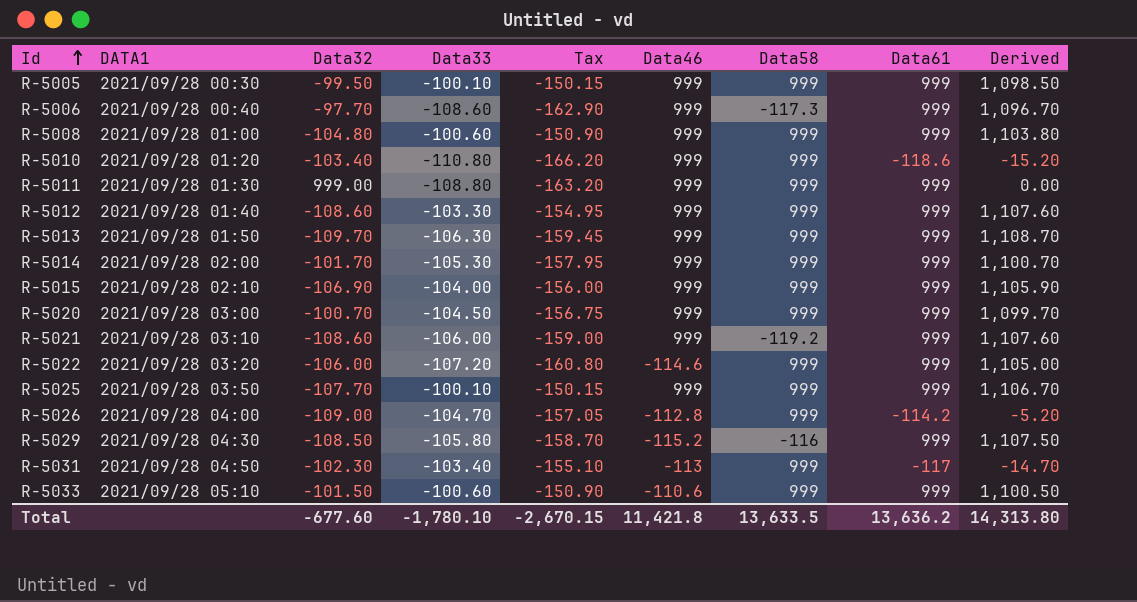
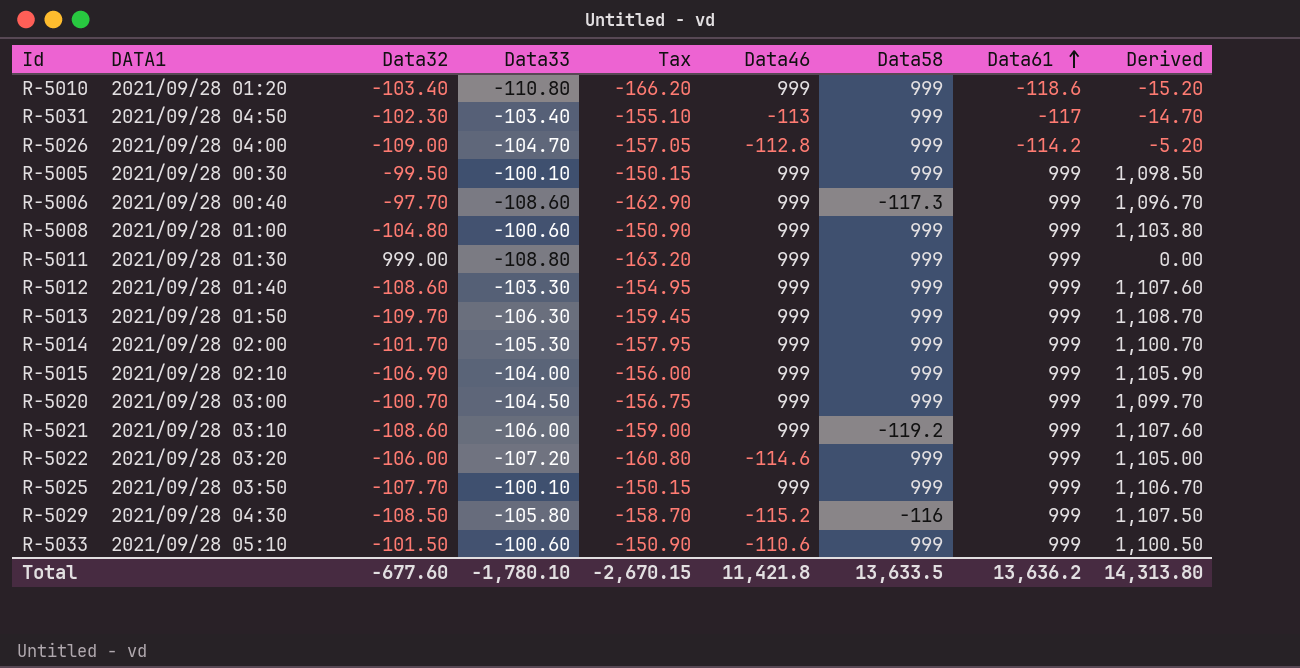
row order: Id ascending -> Data61 ascending

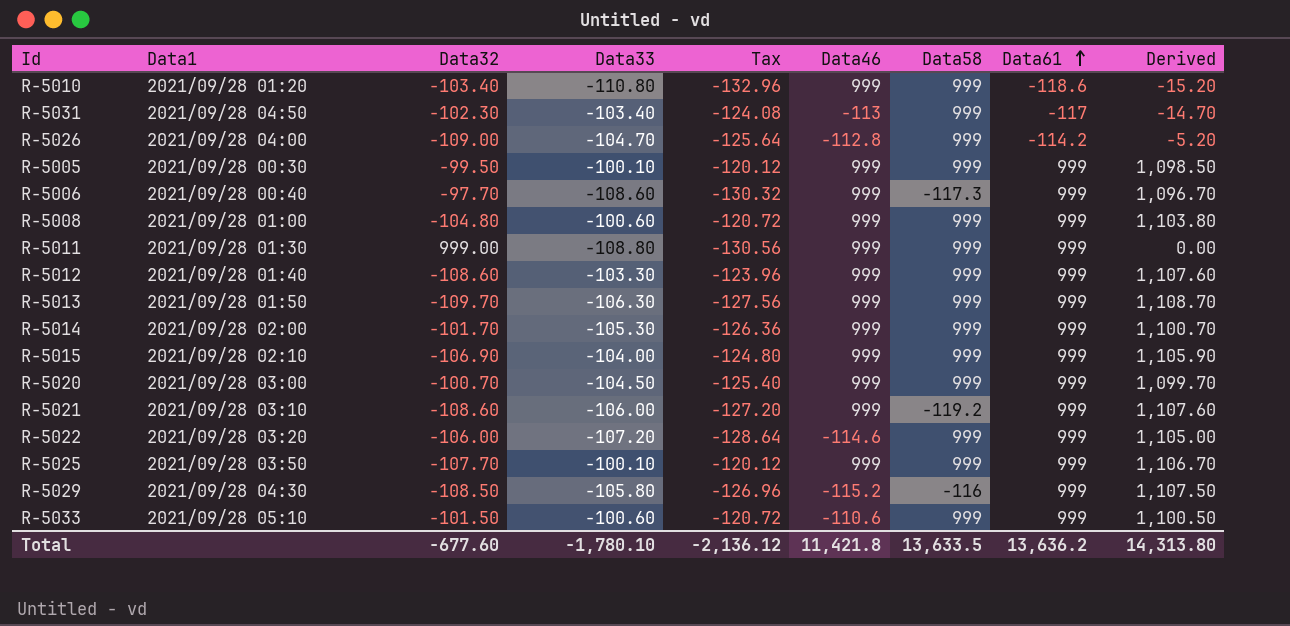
column name: DATA1 -> Data1
column Tax | formula: [Data33] * 1.5 -> [Data33] * 1.2
Total | Tax: -2,670.15 -> -2,136.12

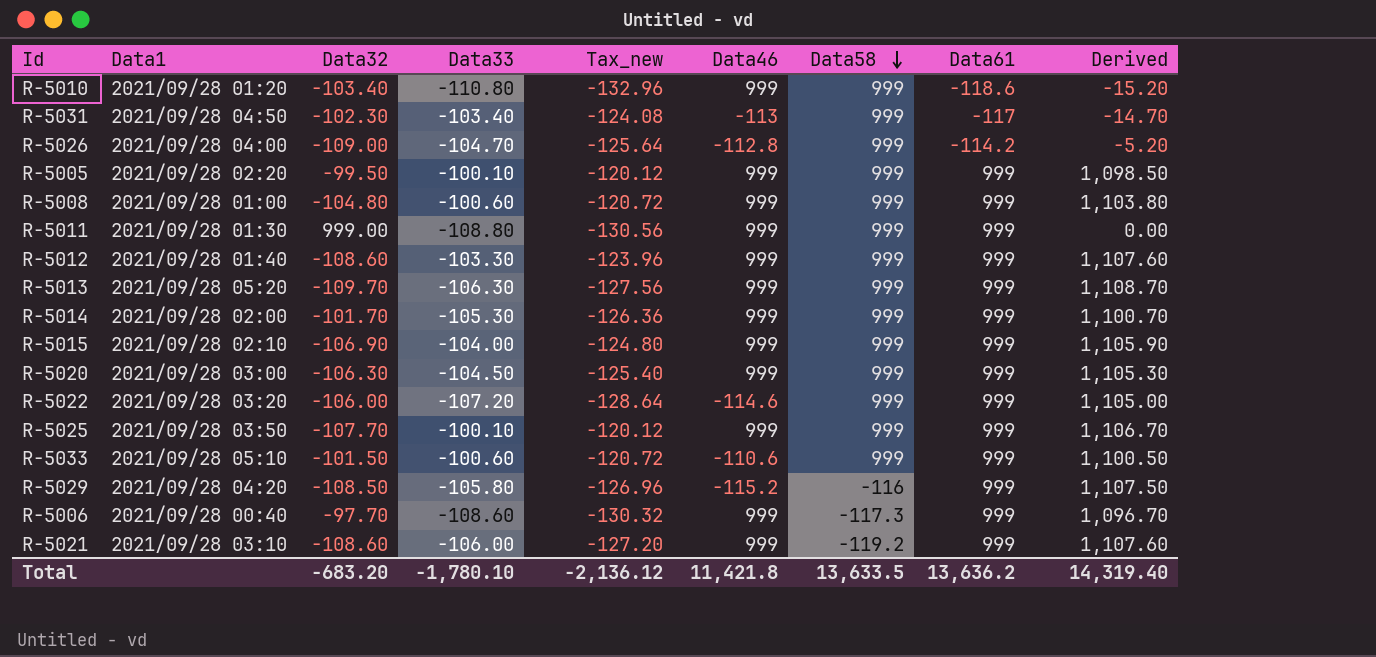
row order: Data61 ascending -> Data58 descending
column name: Tax -> Tax_new
R-5005 | Data1: 2021/09/28 00:30 -> 2021/09/28 02:20
R-5013 | Data1: 2021/09/28 01:50 -> 2021/09/28 05:20
R-5020 | Data32: -100.70 -> -106.30
R-5020 | Derived: 1,099.70 -> 1,105.30
R-5029 | Data1: 2021/09/28 04:30 -> 2021/09/28 04:20
Total | Data32: -677.60 -> -683.20
Total | Derived: 14,313.80 -> 14,319.40

